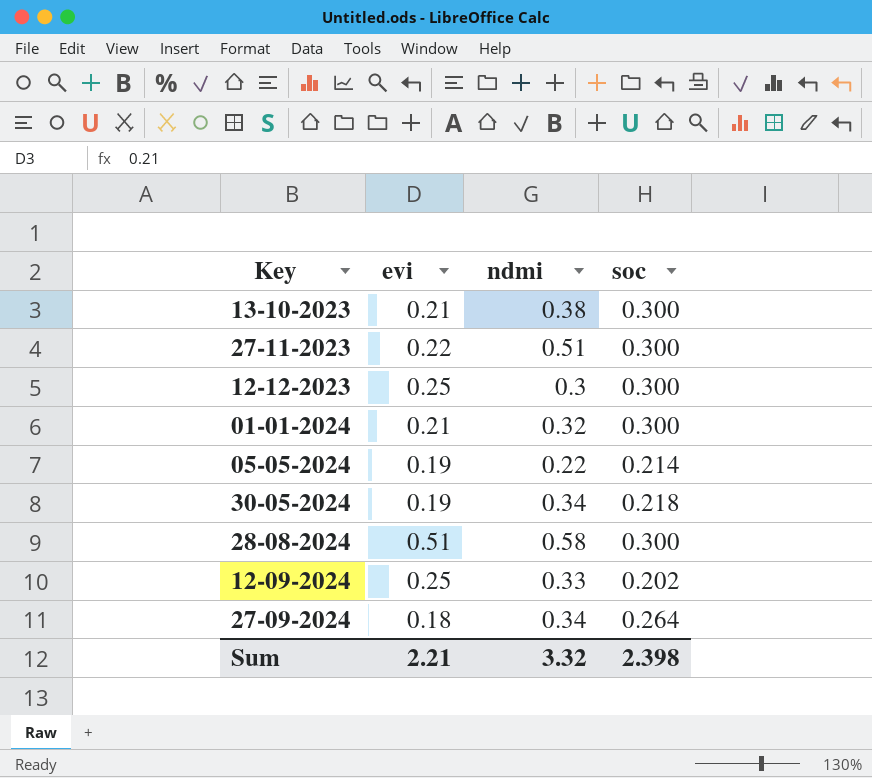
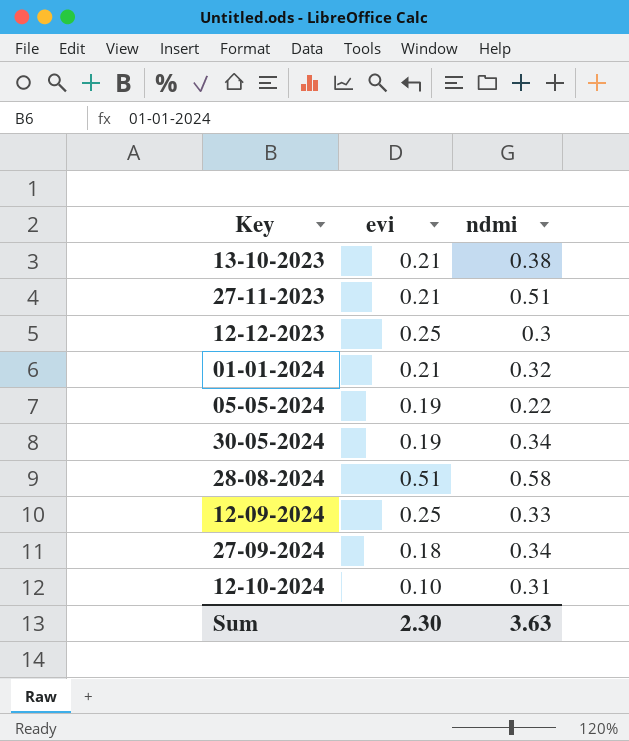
column soc | position: 4 -> none
27-11-2023 | evi: 0.22 -> 0.21
row 12-10-2024: none -> 0.10 | 0.31
Sum | evi: 2.21 -> 2.30
Sum | ndmi: 3.32 -> 3.63

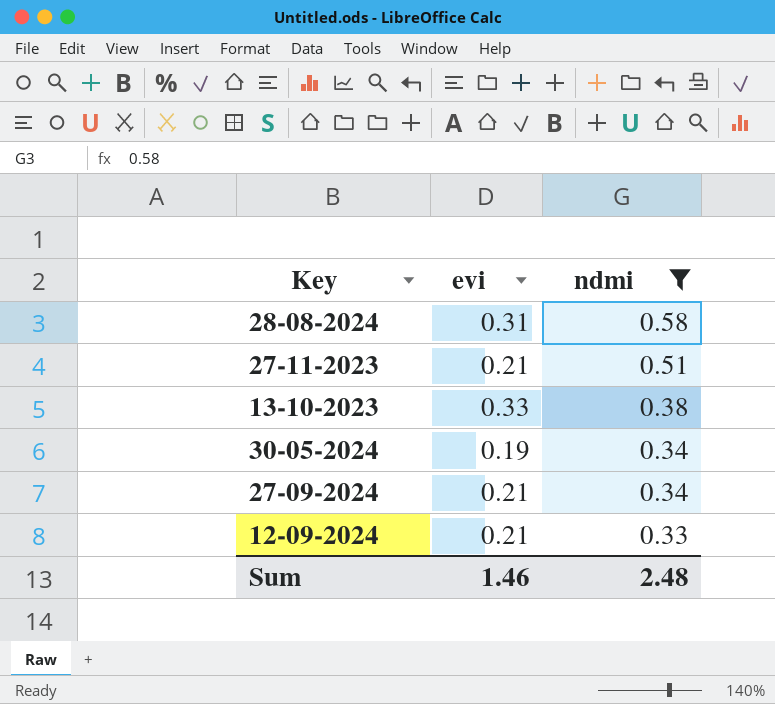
filter: none -> ndmi >= 0.33
row order: Key ascending -> ndmi descending
28-08-2024 | evi: 0.51 -> 0.31
13-10-2023 | evi: 0.21 -> 0.33
27-09-2024 | evi: 0.18 -> 0.21
12-09-2024 | evi: 0.25 -> 0.21
Sum | evi: 2.30 -> 1.46
Sum | ndmi: 3.63 -> 2.48

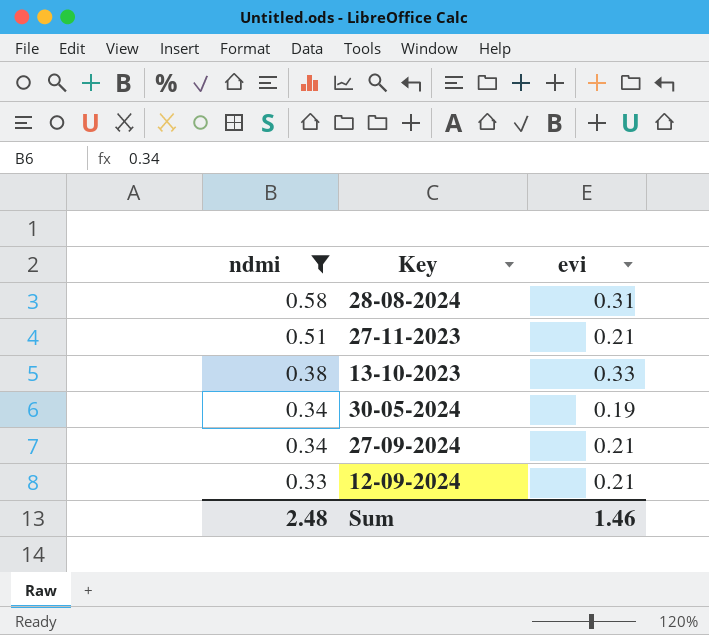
column ndmi | position: 3 -> 1

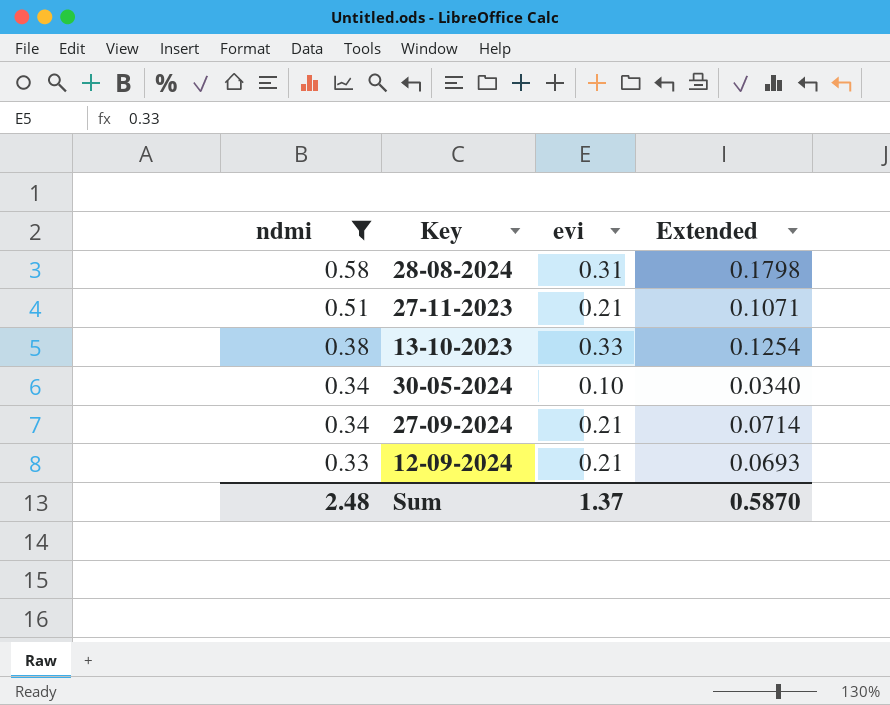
column Extended | formula: none -> [ndmi] * [evi]
30-05-2024 | evi: 0.19 -> 0.10
Sum | evi: 1.46 -> 1.37

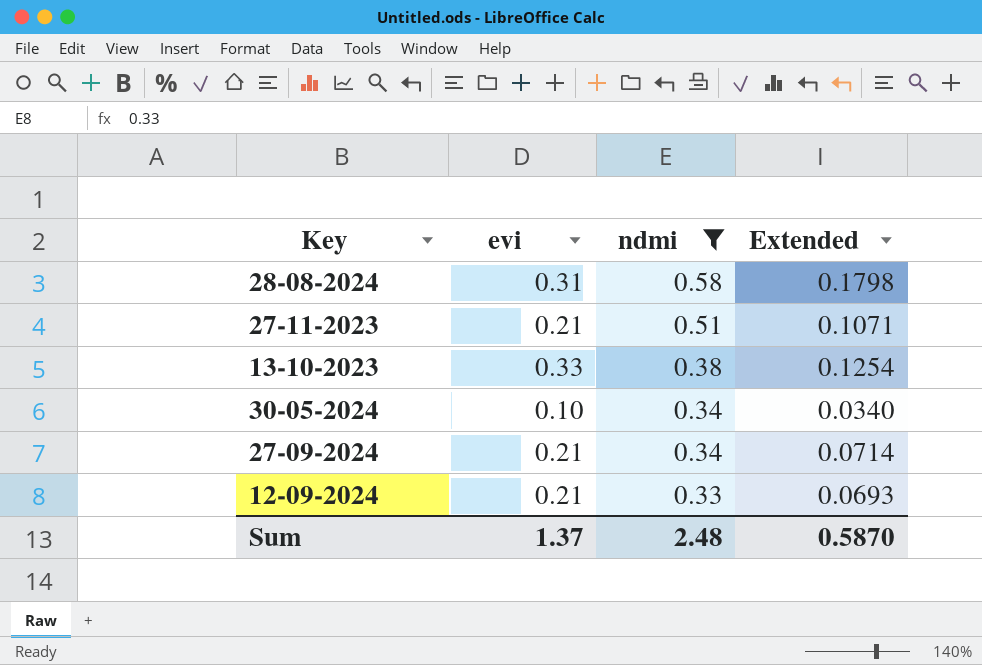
column ndmi | position: 1 -> 3

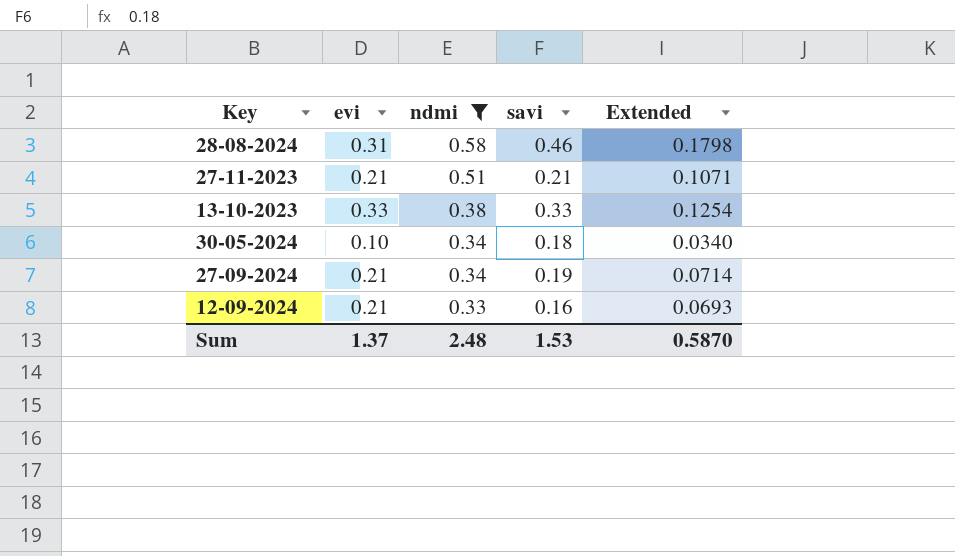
column savi | position: none -> 4

